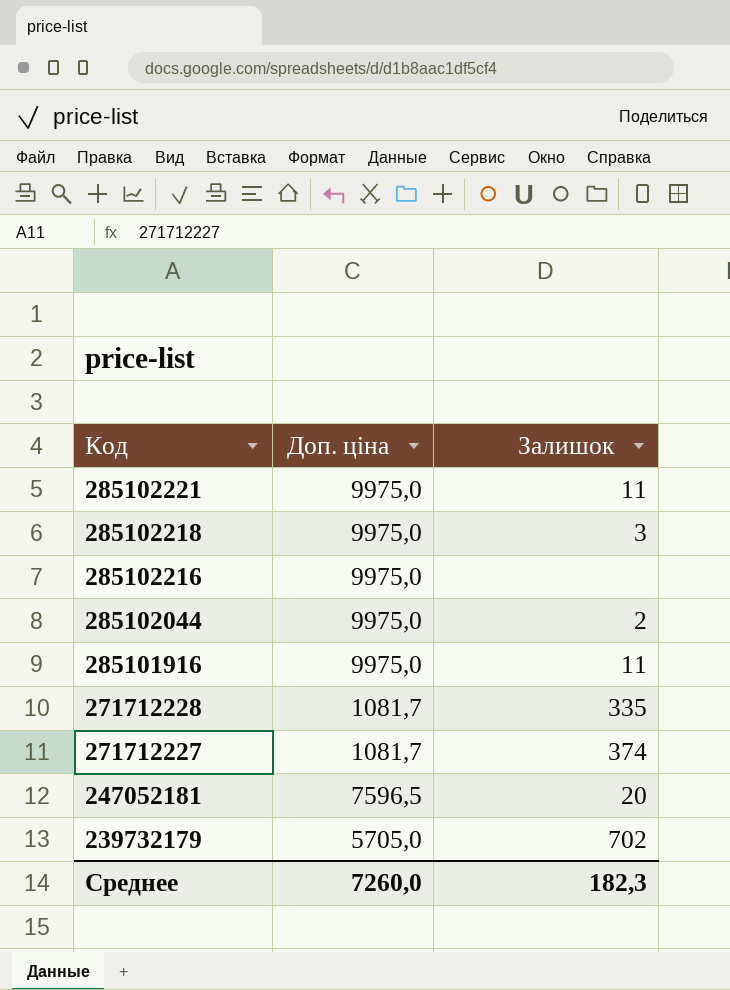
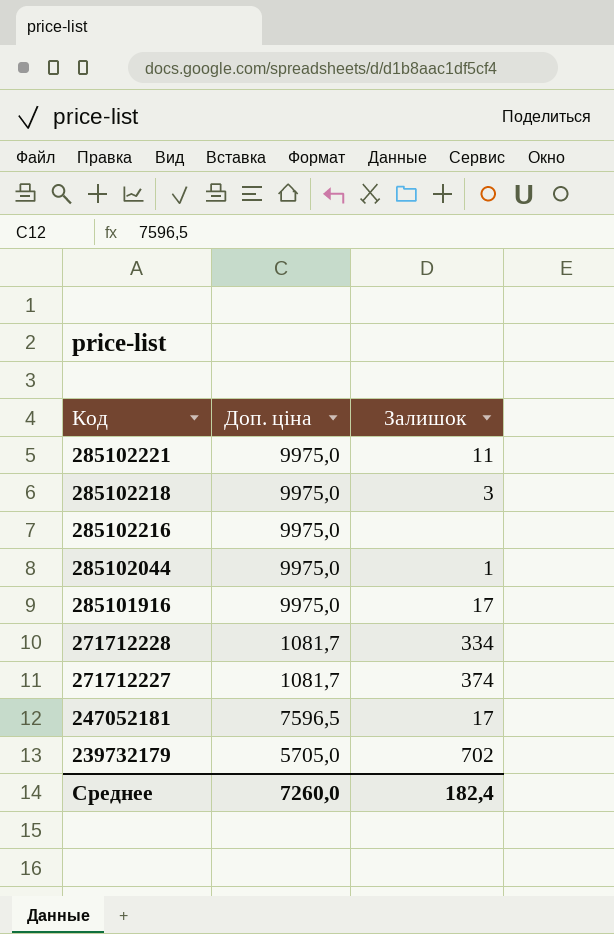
285102044 | Залишок: 2 -> 1
285101916 | Залишок: 11 -> 17
271712228 | Залишок: 335 -> 334
247052181 | Залишок: 20 -> 17
Среднее | Залишок: 182,3 -> 182,4

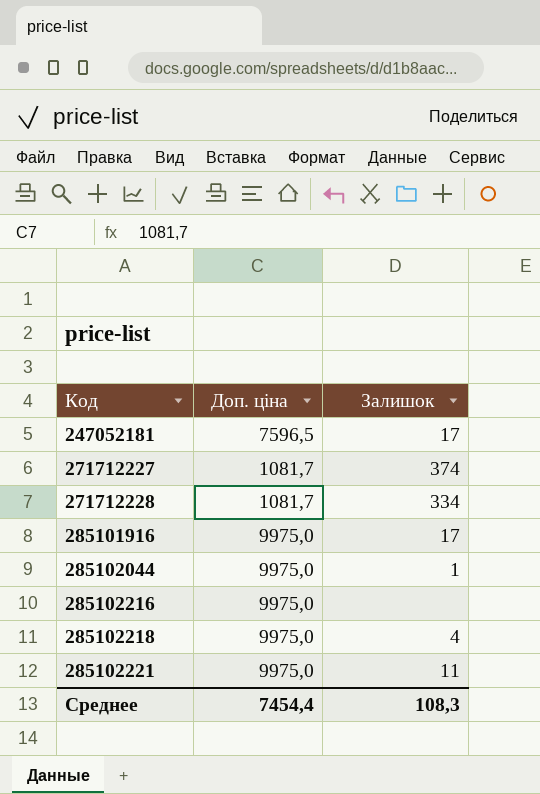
row order: Код descending -> Код ascending
row 239732179: 5705,0 | 702 -> none
285102218 | Залишок: 3 -> 4
Среднее | Доп. ціна: 7260,0 -> 7454,4
Среднее | Залишок: 182,4 -> 108,3

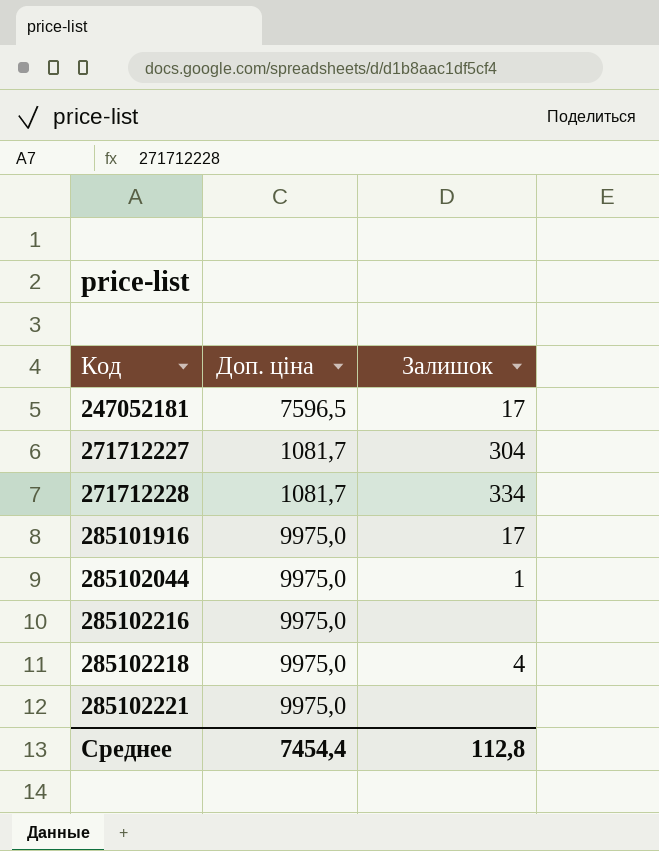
271712227 | Залишок: 374 -> 304
285102221 | Залишок: 11 -> none
Среднее | Залишок: 108,3 -> 112,8

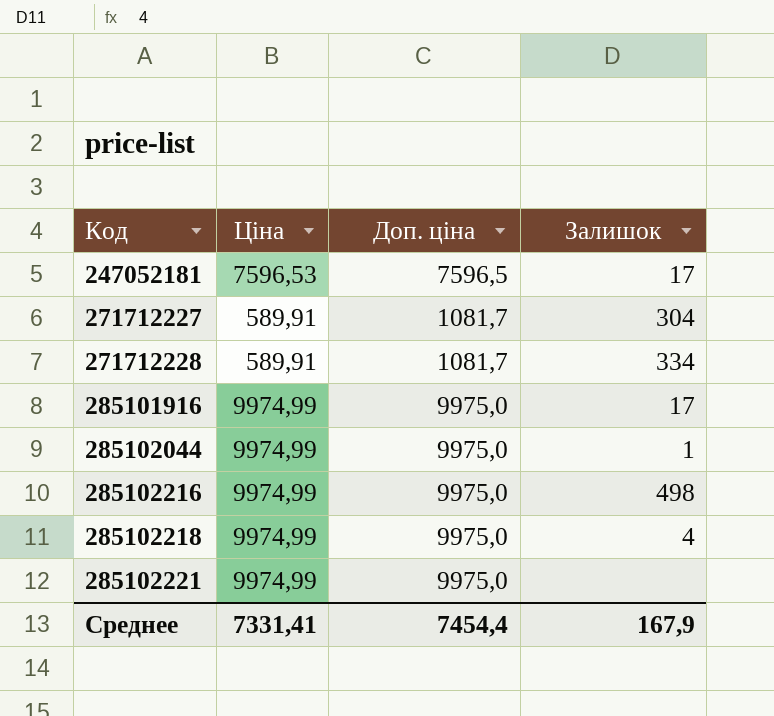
column Ціна | position: none -> 2
285102216 | Залишок: none -> 498
Среднее | Залишок: 112,8 -> 167,9

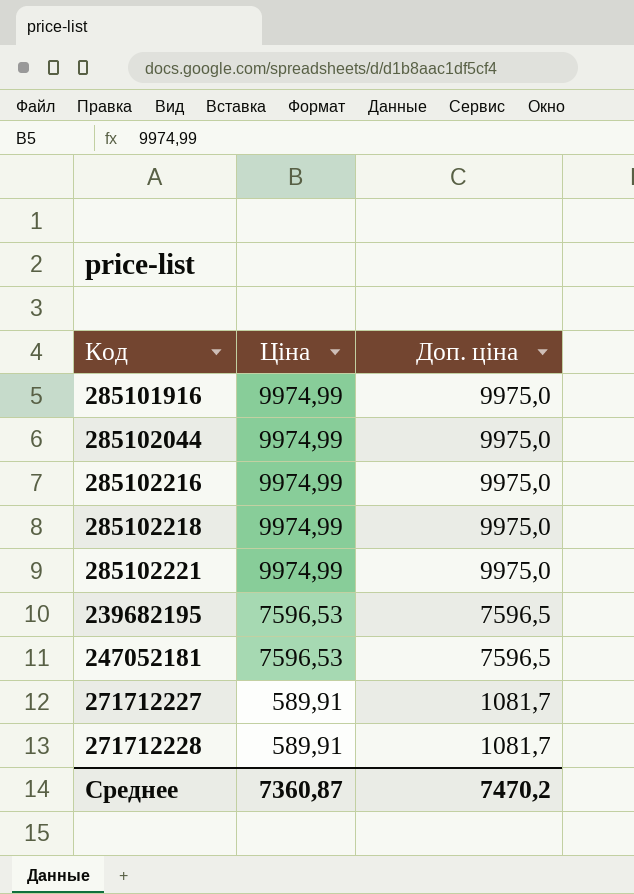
row order: Код ascending -> Ціна descending
column Залишок | position: 4 -> none
row 239682195: none -> 7596,53 | 7596,5
Среднее | Ціна: 7331,41 -> 7360,87
Среднее | Доп. ціна: 7454,4 -> 7470,2

